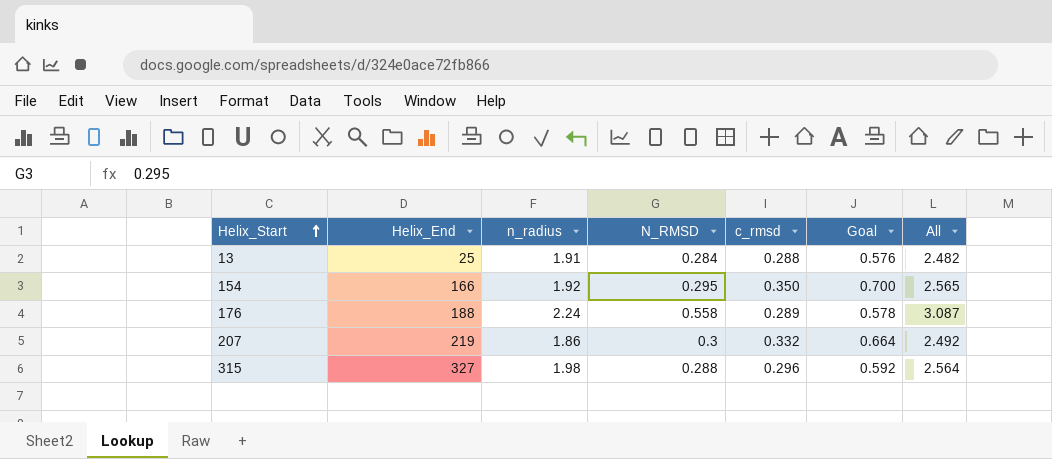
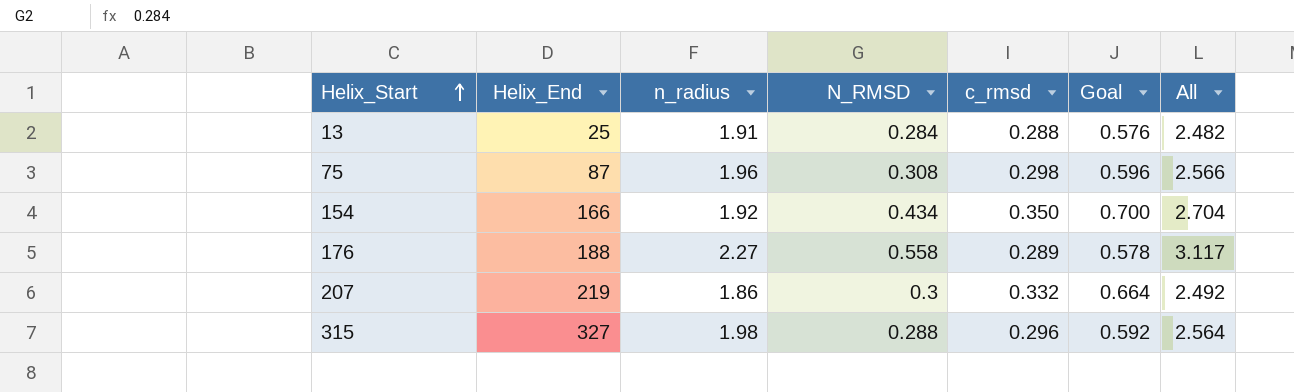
row 75: none -> 87 | 1.96 | 0.308 | 0.298 | 0.596 | 2.566
154 | N_RMSD: 0.295 -> 0.434
154 | All: 2.565 -> 2.704
176 | n_radius: 2.24 -> 2.27
176 | All: 3.087 -> 3.117

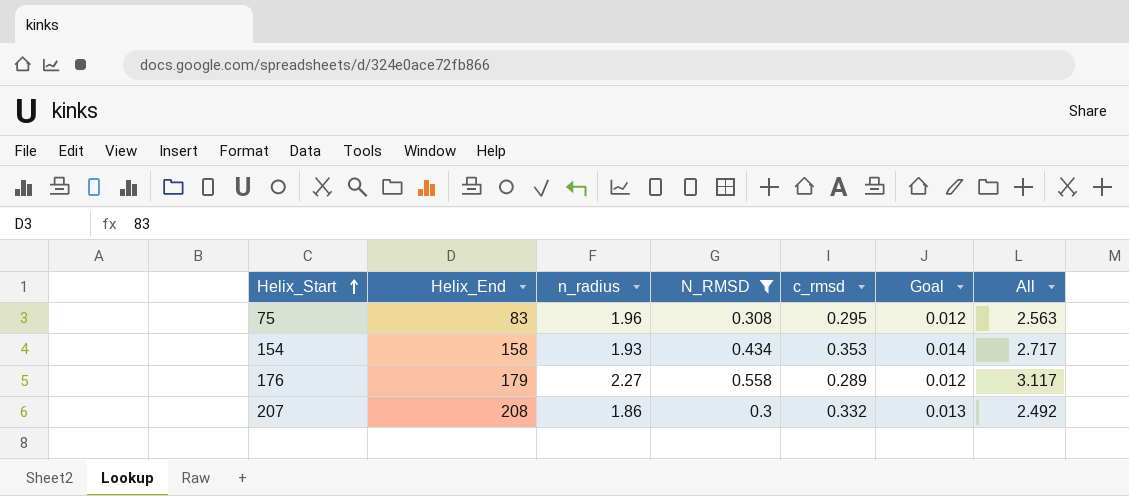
filter: none -> N_RMSD >= 0.3
column Goal | formula: [c_rmsd] * 2 -> [c_rmsd] * 0.04
75 | Helix_End: 87 -> 83
75 | c_rmsd: 0.298 -> 0.295
75 | All: 2.566 -> 2.563
154 | Helix_End: 166 -> 158
154 | n_radius: 1.92 -> 1.93
154 | c_rmsd: 0.350 -> 0.353
154 | All: 2.704 -> 2.717
176 | Helix_End: 188 -> 179
207 | Helix_End: 219 -> 208

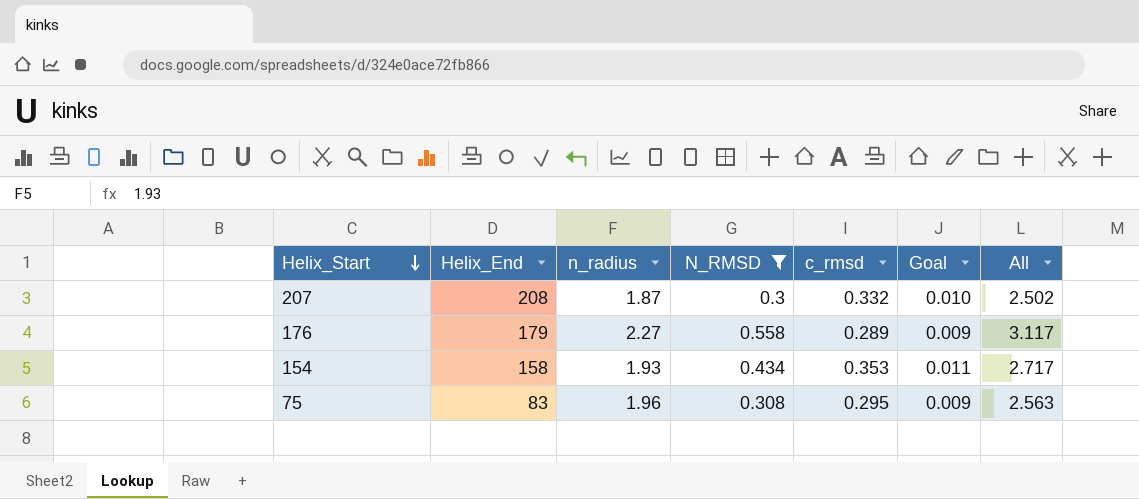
row order: Helix_Start ascending -> Helix_Start descending
column Goal | formula: [c_rmsd] * 0.04 -> [c_rmsd] * 0.03
207 | n_radius: 1.86 -> 1.87
207 | All: 2.492 -> 2.502

